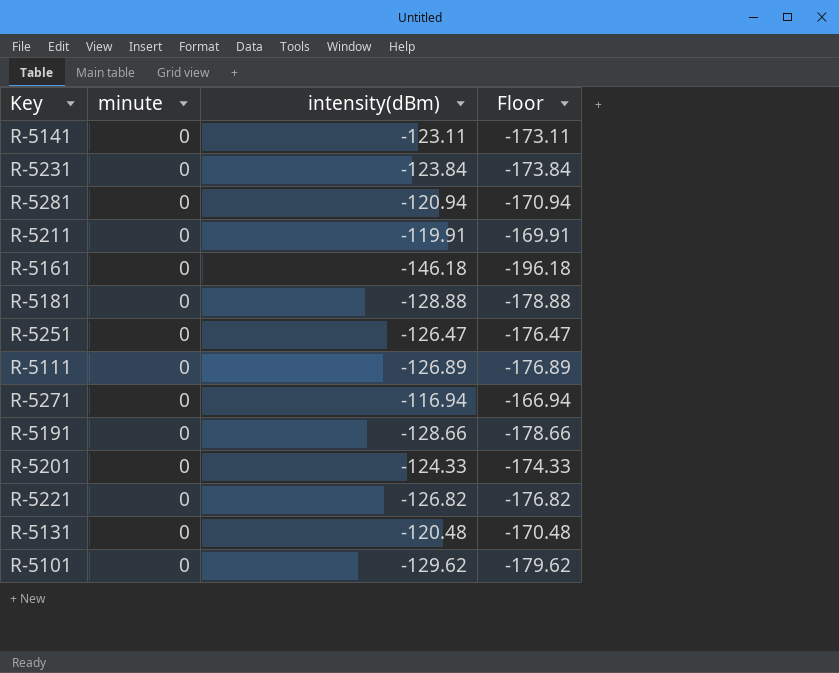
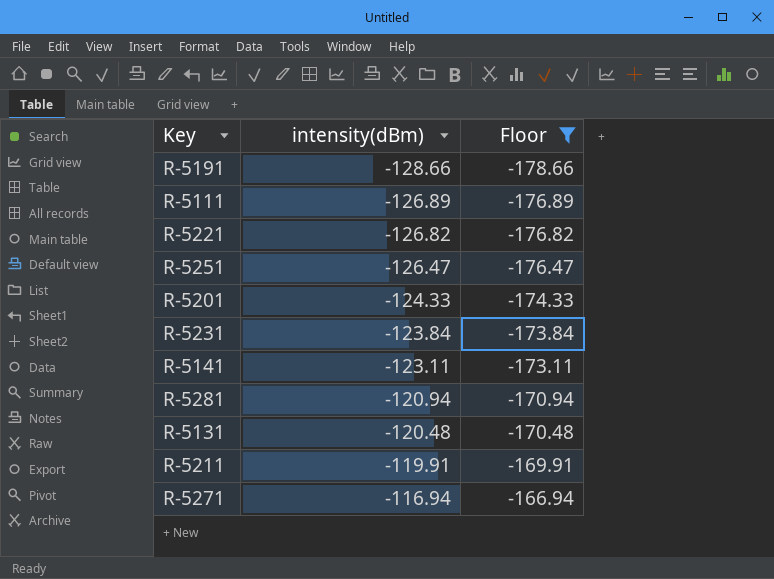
filter: none -> Floor >= -178.66
row order: none -> intensity(dBm) ascending
column minute | position: 2 -> none

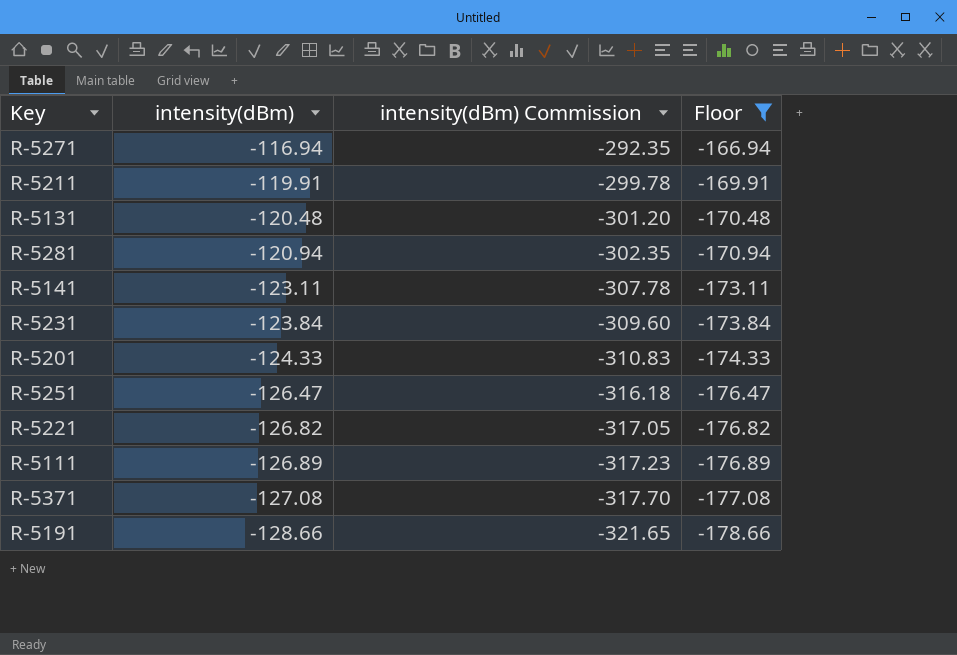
row order: intensity(dBm) ascending -> intensity(dBm) descending
column intensity(dBm) Commission | formula: none -> [intensity(dBm)] * 2.5
row R-5371: none -> -127.08 | -317.70 | -177.08

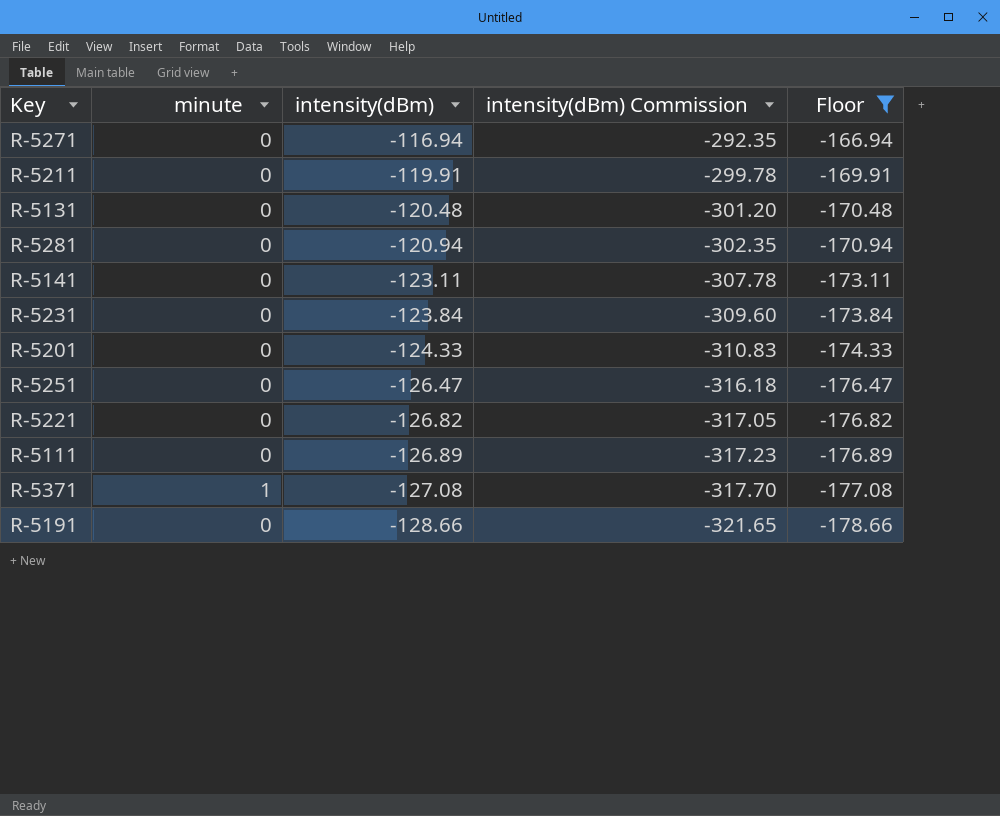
column minute | position: none -> 2

